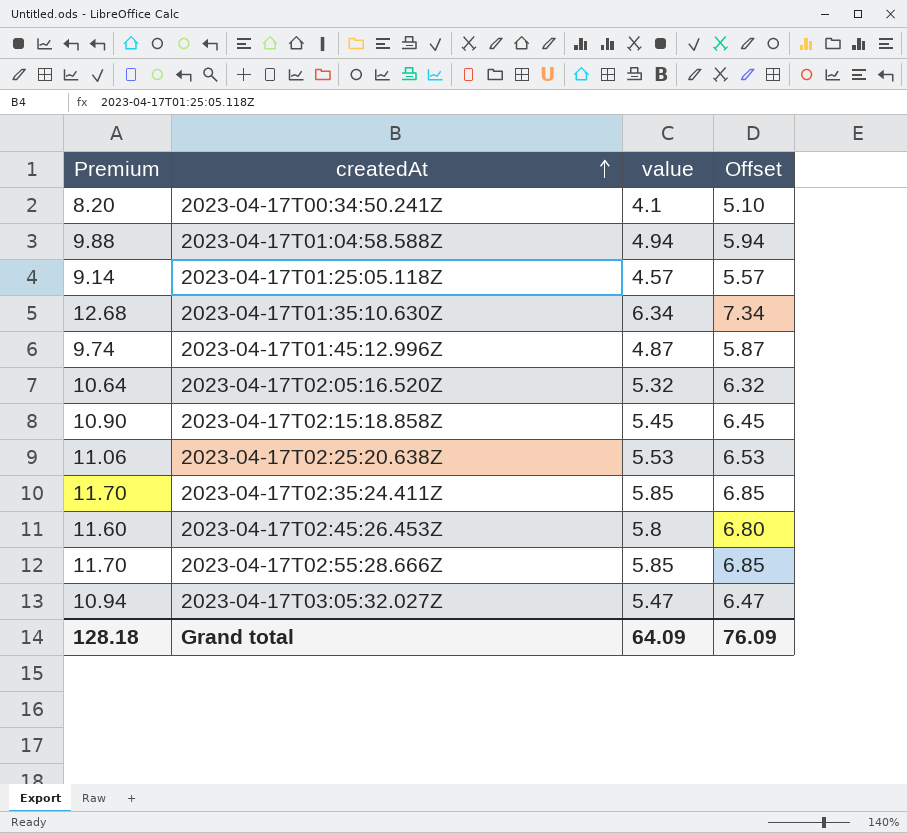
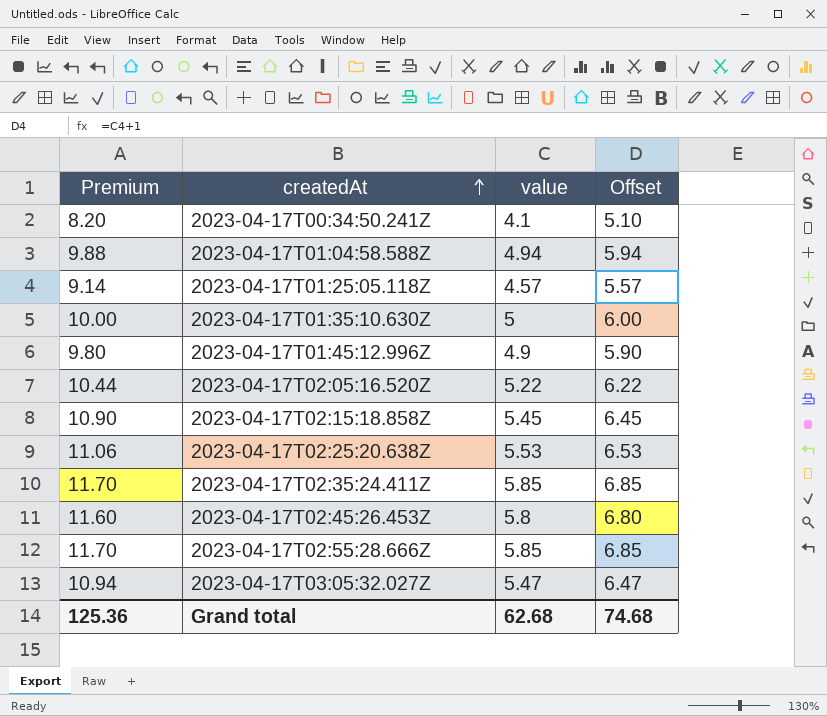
2023-04-17T01:35:10.630Z | Premium: 12.68 -> 10.00
2023-04-17T01:35:10.630Z | value: 6.34 -> 5
2023-04-17T01:35:10.630Z | Offset: 7.34 -> 6.00
2023-04-17T01:45:12.996Z | Premium: 9.74 -> 9.80
2023-04-17T01:45:12.996Z | value: 4.87 -> 4.9
2023-04-17T01:45:12.996Z | Offset: 5.87 -> 5.90
2023-04-17T02:05:16.520Z | Premium: 10.64 -> 10.44
2023-04-17T02:05:16.520Z | value: 5.32 -> 5.22
2023-04-17T02:05:16.520Z | Offset: 6.32 -> 6.22
Grand total | Premium: 128.18 -> 125.36
Grand total | value: 64.09 -> 62.68
Grand total | Offset: 76.09 -> 74.68

